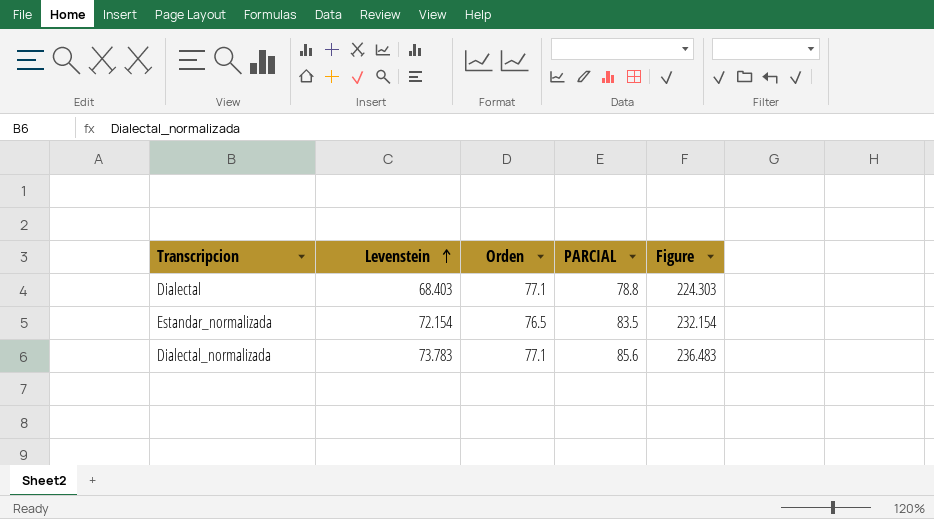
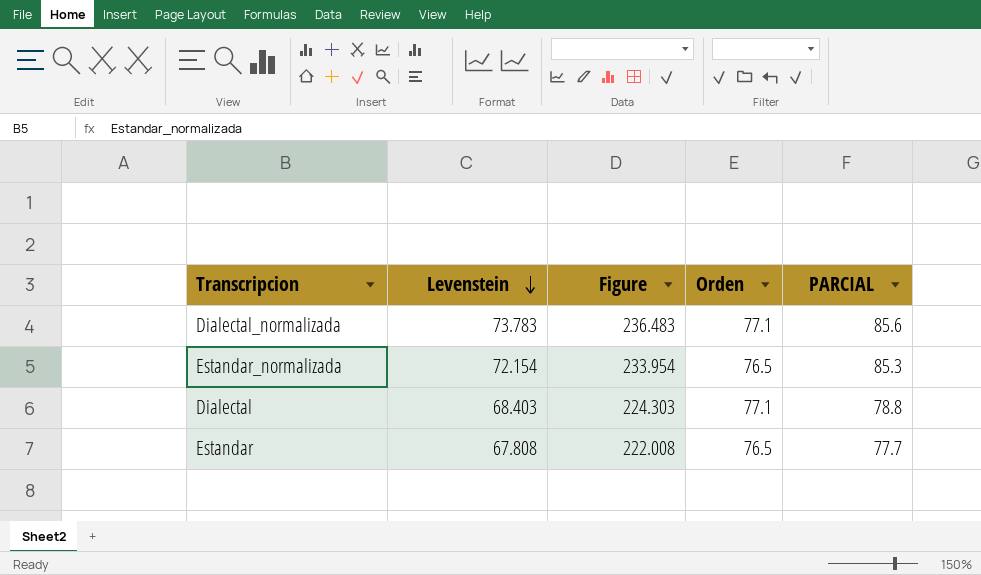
row order: Levenstein ascending -> Levenstein descending
column Figure | position: 5 -> 3
Estandar_normalizada | Figure: 232.154 -> 233.954
Estandar_normalizada | PARCIAL: 83.5 -> 85.3
row Estandar: none -> 67.808 | 222.008 | 76.5 | 77.7

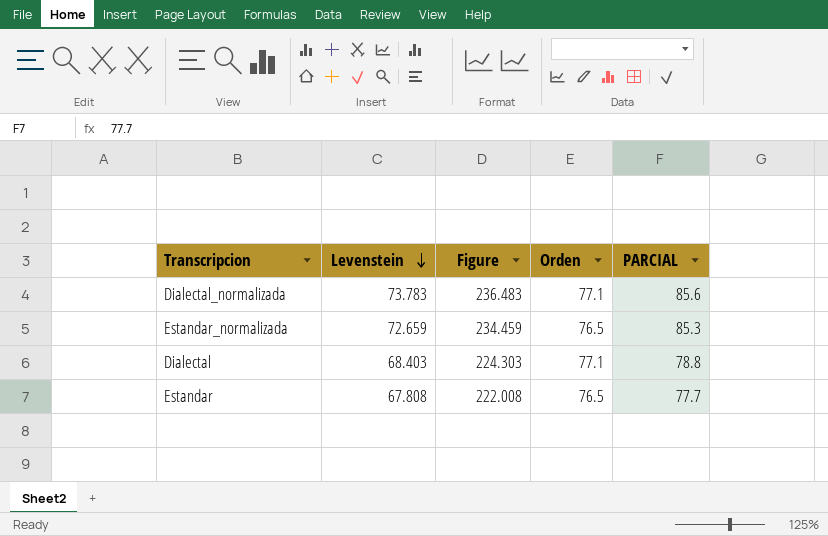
Estandar_normalizada | Levenstein: 72.154 -> 72.659
Estandar_normalizada | Figure: 233.954 -> 234.459

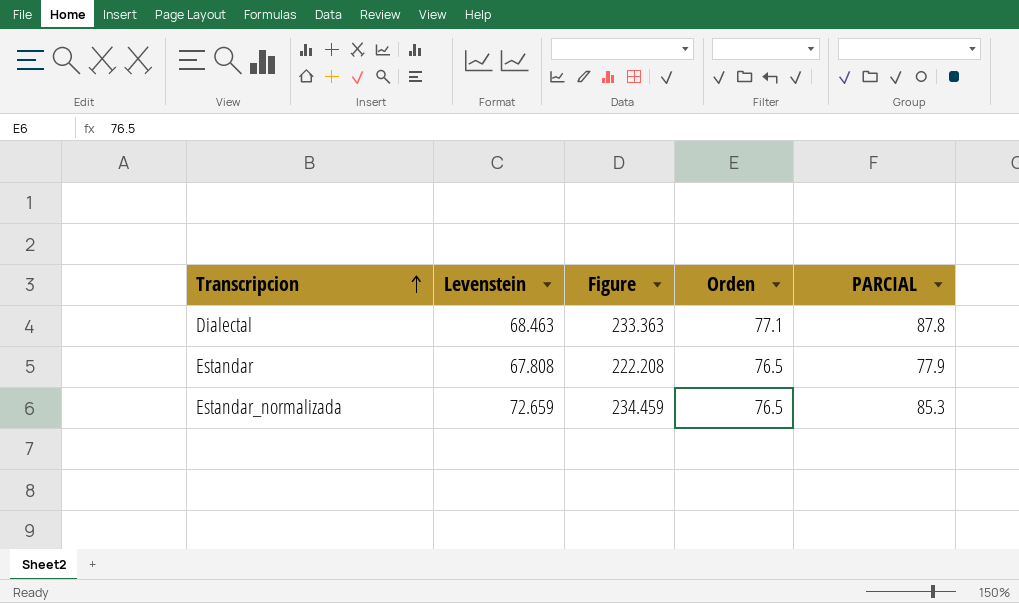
row order: Levenstein descending -> Transcripcion ascending
row Dialectal_normalizada: 73.783 | 236.483 | 77.1 | 85.6 -> none
Dialectal | Levenstein: 68.403 -> 68.463
Dialectal | Figure: 224.303 -> 233.363
Dialectal | PARCIAL: 78.8 -> 87.8
Estandar | Figure: 222.008 -> 222.208
Estandar | PARCIAL: 77.7 -> 77.9

